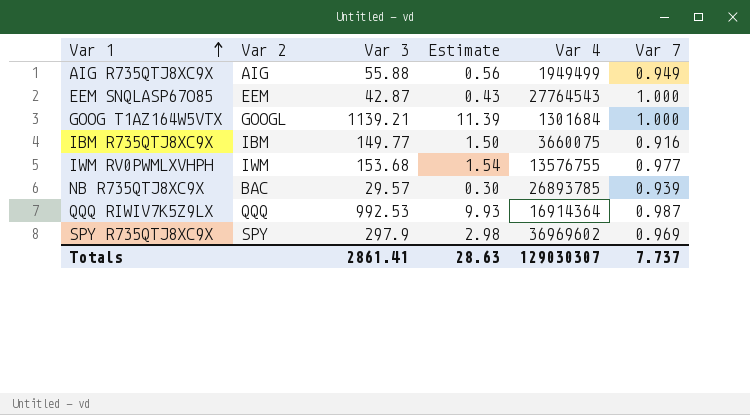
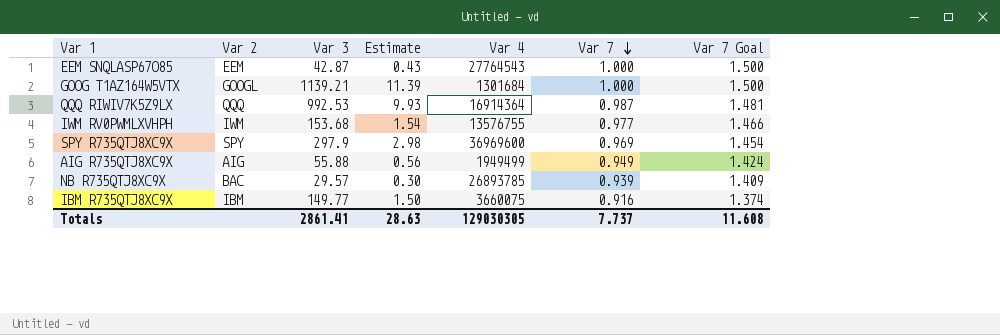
row order: Var 1 ascending -> Var 7 descending
column Var 7 Goal | formula: none -> [Var 7] * 1.5
SPY R735QTJ8XC9X | Var 4: 36969602 -> 36969600
Totals | Var 4: 129030307 -> 129030305

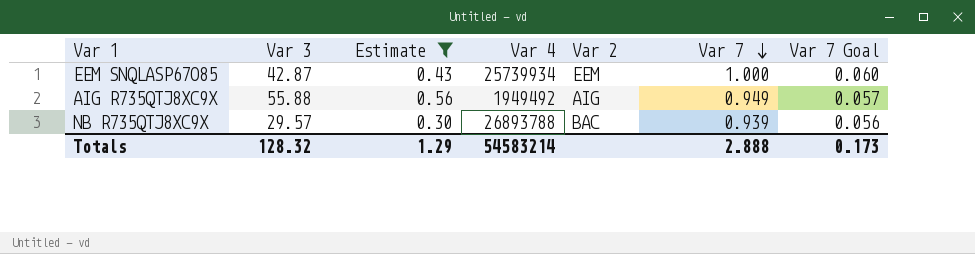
filter: none -> Estimate <= 0.56
column Var 2 | position: 2 -> 5
column Var 7 Goal | formula: [Var 7] * 1.5 -> [Var 7] * 0.06
EEM SNQLASP67O85 | Var 4: 27764543 -> 25739934
AIG R735QTJ8XC9X | Var 4: 1949499 -> 1949492
NB R735QTJ8XC9X | Var 4: 26893785 -> 26893788
Totals | Var 3: 2861.41 -> 128.32
Totals | Estimate: 28.63 -> 1.29
Totals | Var 4: 129030305 -> 54583214
Totals | Var 7: 7.737 -> 2.888
Totals | Var 7 Goal: 11.608 -> 0.173

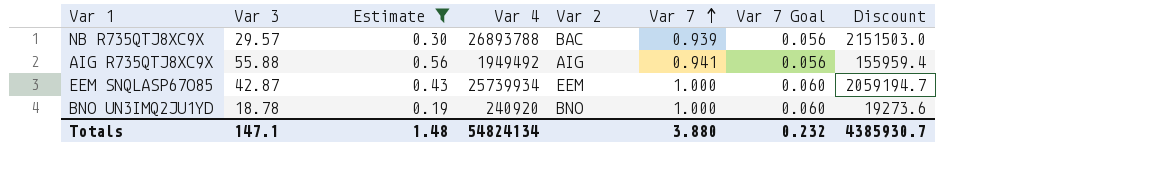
row order: Var 7 descending -> Var 7 ascending
column Discount | formula: none -> [Var 4] * 0.08
AIG R735QTJ8XC9X | Var 7: 0.949 -> 0.941
AIG R735QTJ8XC9X | Var 7 Goal: 0.057 -> 0.056
row BNO UN3IMQ2JU1YD: none -> 18.78 | 0.19 | 240920 | BNO | 1.000 | 0.060 | 19273.6
Totals | Var 3: 128.32 -> 147.1
Totals | Estimate: 1.29 -> 1.48
Totals | Var 4: 54583214 -> 54824134
Totals | Var 7: 2.888 -> 3.880
Totals | Var 7 Goal: 0.173 -> 0.232

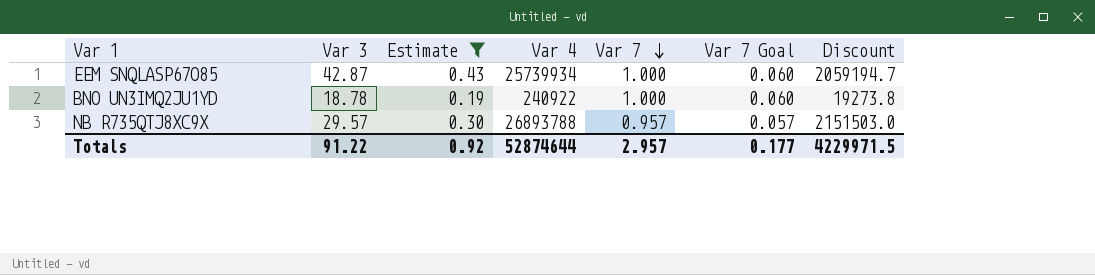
row order: Var 7 ascending -> Var 7 descending
column Var 2 | position: 5 -> none
row AIG R735QTJ8XC9X: 55.88 | 0.56 | 1949492 | AIG | 0.941 | 0.056 | 155959.4 -> none
BNO UN3IMQ2JU1YD | Var 4: 240920 -> 240922
BNO UN3IMQ2JU1YD | Discount: 19273.6 -> 19273.8
NB R735QTJ8XC9X | Var 7: 0.939 -> 0.957
NB R735QTJ8XC9X | Var 7 Goal: 0.056 -> 0.057
Totals | Var 3: 147.1 -> 91.22
Totals | Estimate: 1.48 -> 0.92
Totals | Var 4: 54824134 -> 52874644
Totals | Var 7: 3.880 -> 2.957
Totals | Var 7 Goal: 0.232 -> 0.177
Totals | Discount: 4385930.7 -> 4229971.5

